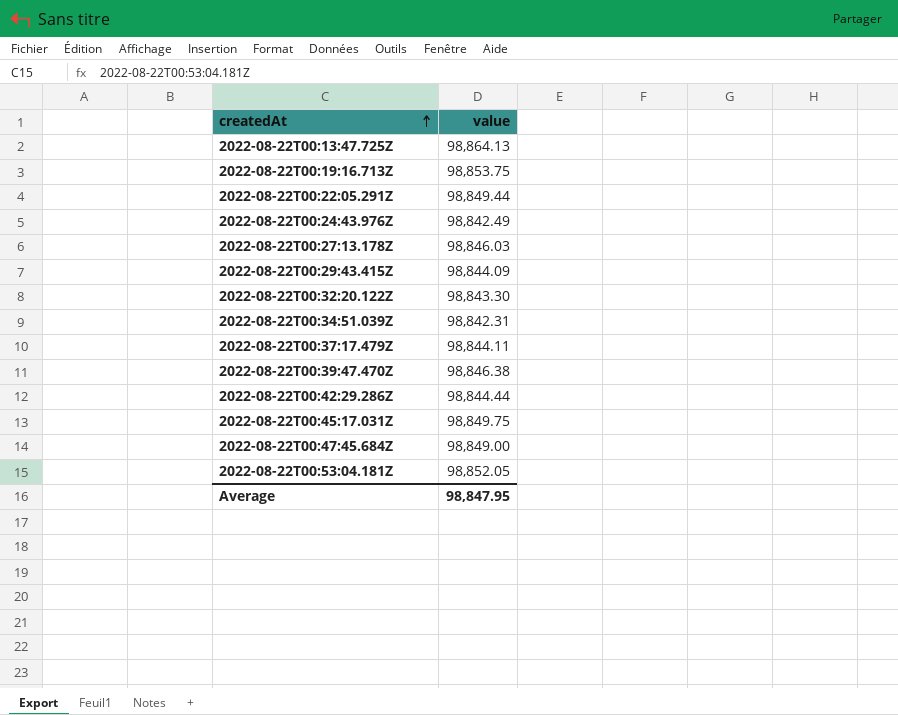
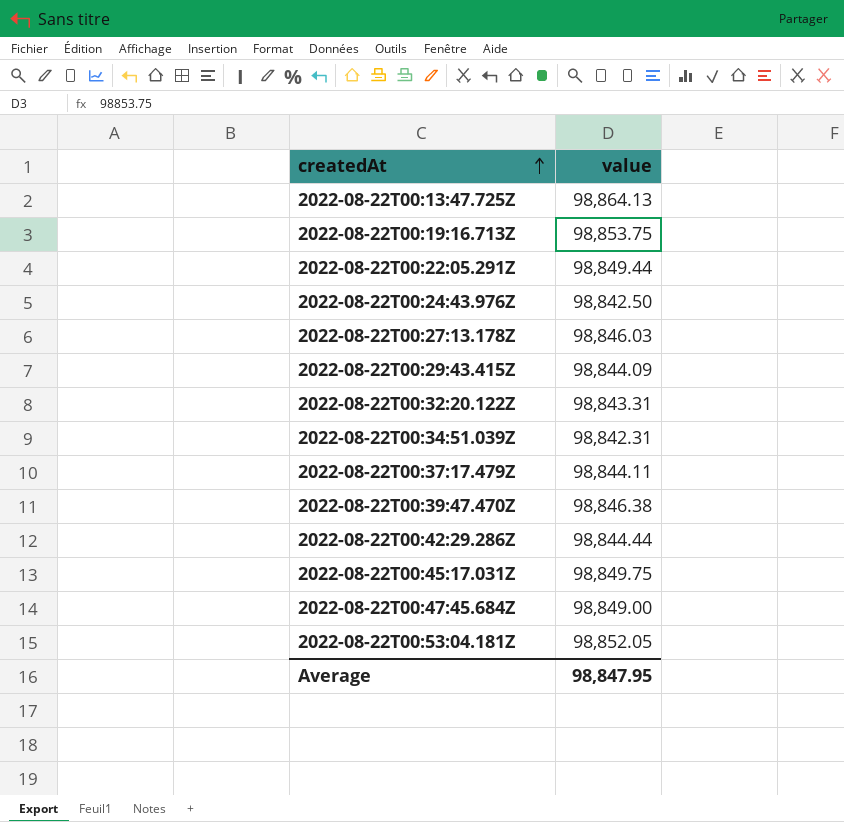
2022-08-22T00:24:43.976Z | value: 98,842.49 -> 98,842.50
2022-08-22T00:32:20.122Z | value: 98,843.30 -> 98,843.31

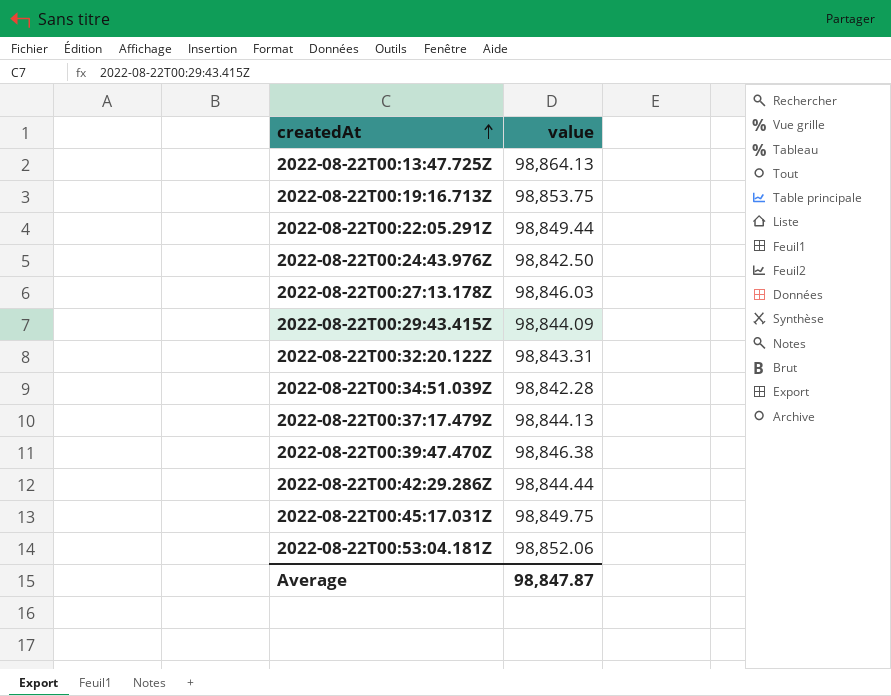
row 2022-08-22T00:47:45.684Z: 98,849.00 -> none
2022-08-22T00:34:51.039Z | value: 98,842.31 -> 98,842.28
2022-08-22T00:37:17.479Z | value: 98,844.11 -> 98,844.13
2022-08-22T00:53:04.181Z | value: 98,852.05 -> 98,852.06
Average | value: 98,847.95 -> 98,847.87

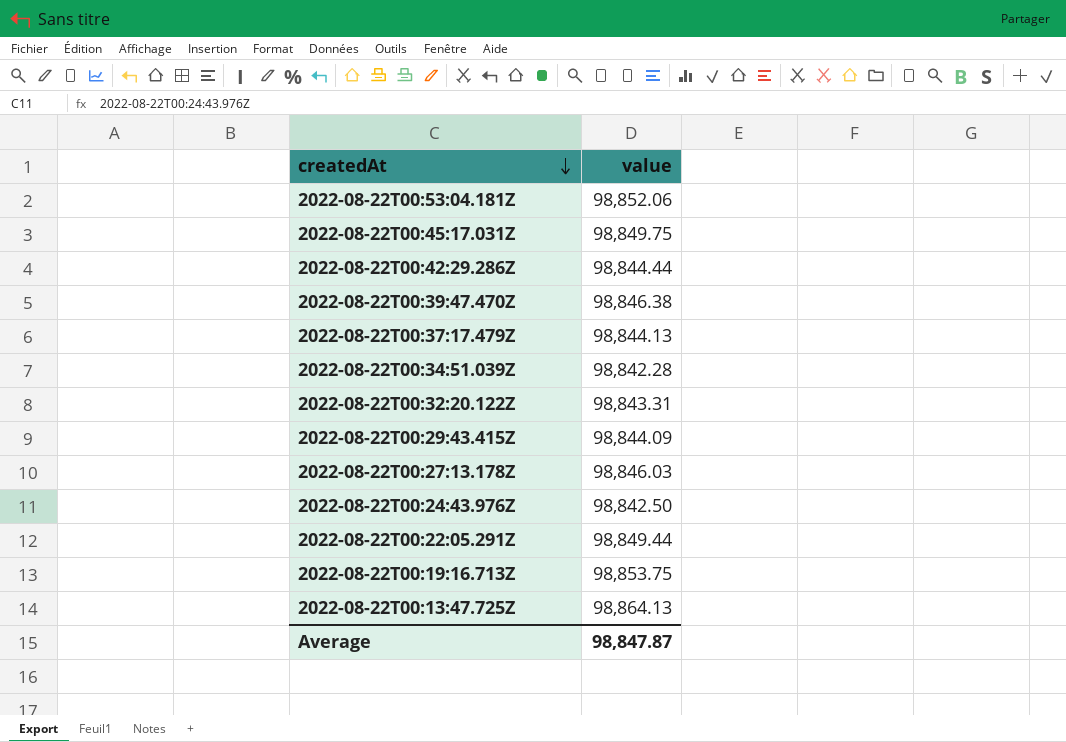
row order: createdAt ascending -> createdAt descending

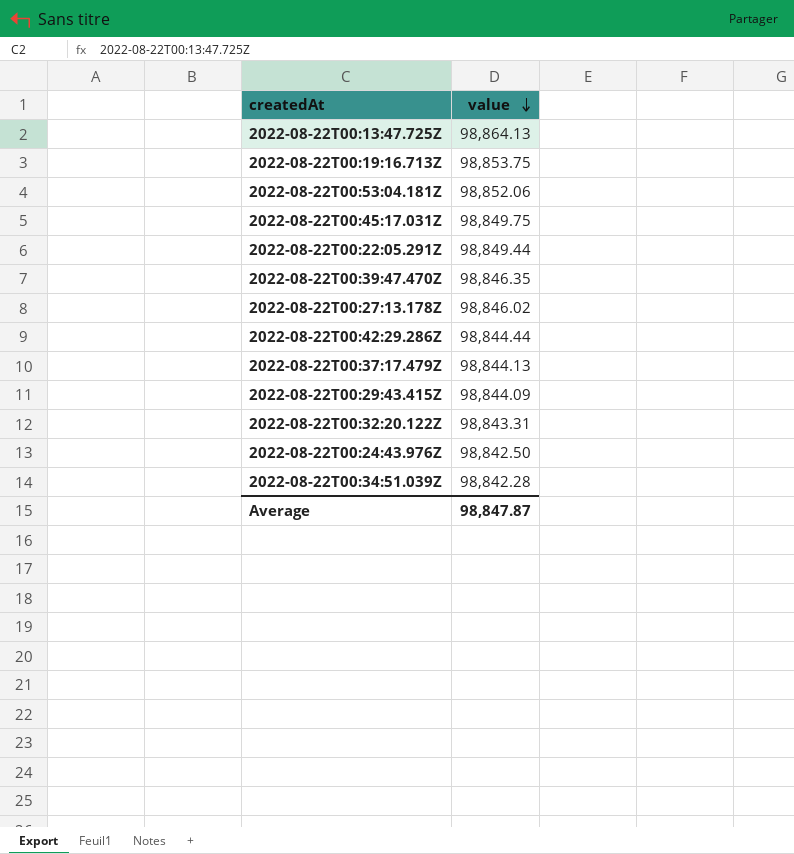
row order: createdAt descending -> value descending
2022-08-22T00:39:47.470Z | value: 98,846.38 -> 98,846.35
2022-08-22T00:27:13.178Z | value: 98,846.03 -> 98,846.02

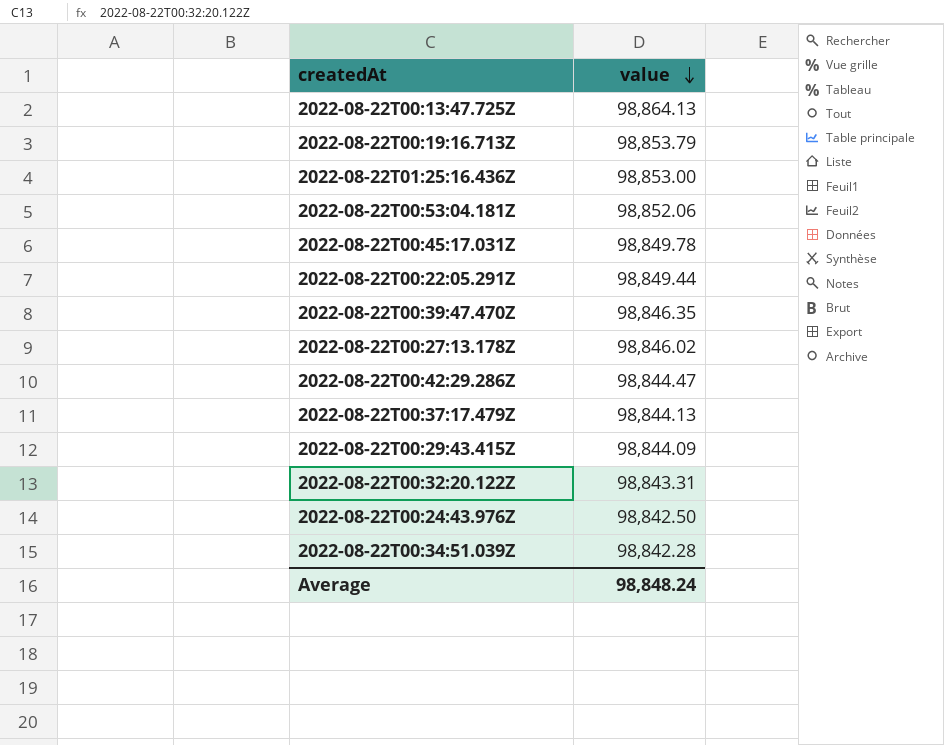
2022-08-22T00:19:16.713Z | value: 98,853.75 -> 98,853.79
row 2022-08-22T01:25:16.436Z: none -> 98,853.00
2022-08-22T00:45:17.031Z | value: 98,849.75 -> 98,849.78
2022-08-22T00:42:29.286Z | value: 98,844.44 -> 98,844.47
Average | value: 98,847.87 -> 98,848.24

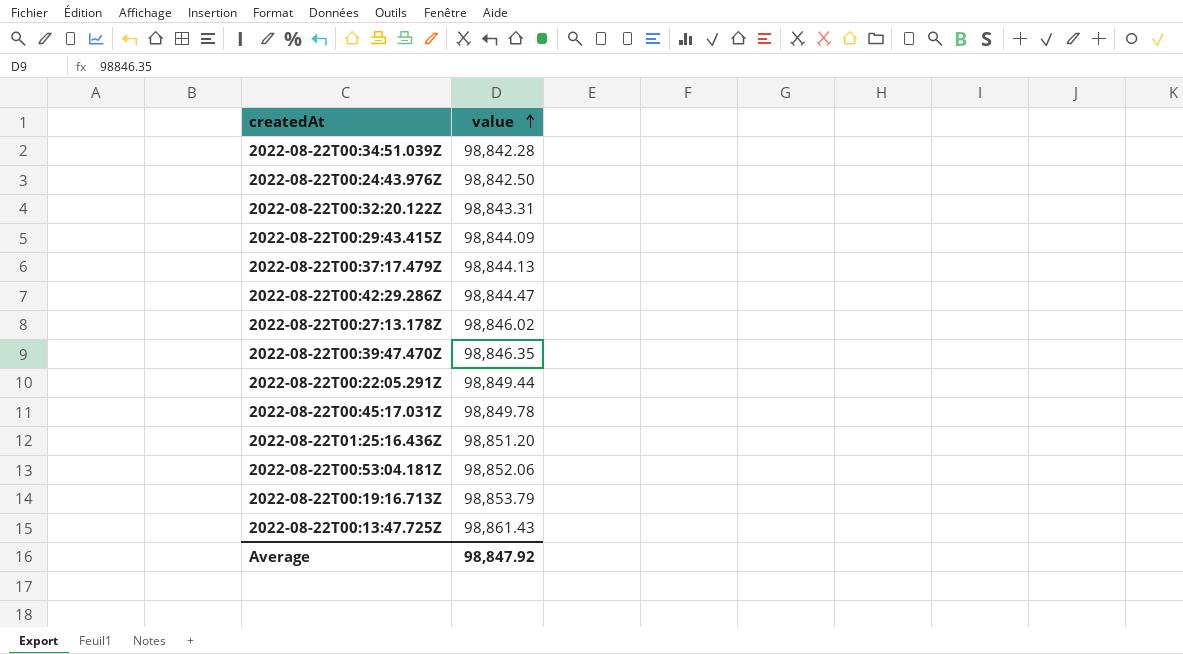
row order: value descending -> value ascending
2022-08-22T01:25:16.436Z | value: 98,853.00 -> 98,851.20
2022-08-22T00:13:47.725Z | value: 98,864.13 -> 98,861.43
Average | value: 98,848.24 -> 98,847.92

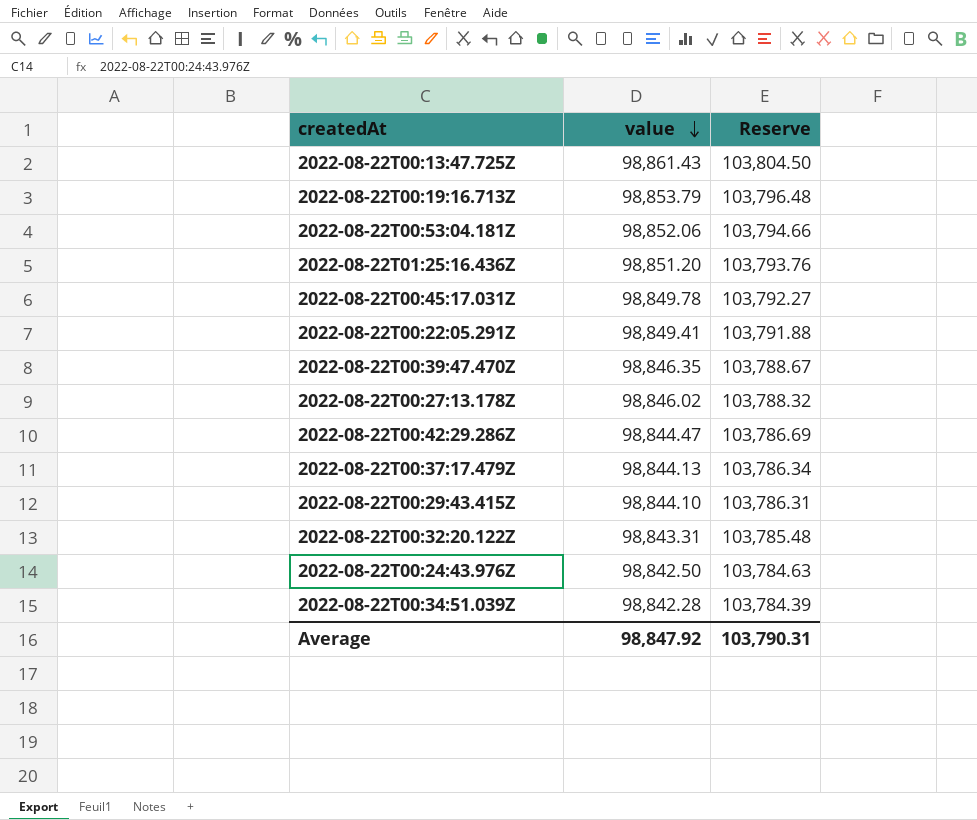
row order: value ascending -> value descending
column Reserve | formula: none -> [value] * 1.05
2022-08-22T00:22:05.291Z | value: 98,849.44 -> 98,849.41
2022-08-22T00:29:43.415Z | value: 98,844.09 -> 98,844.10

